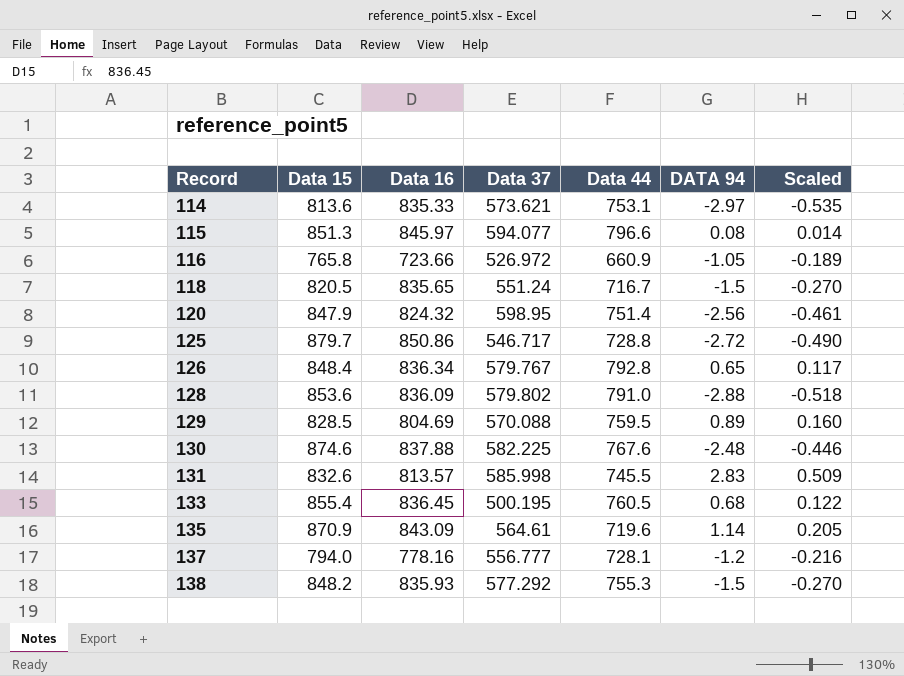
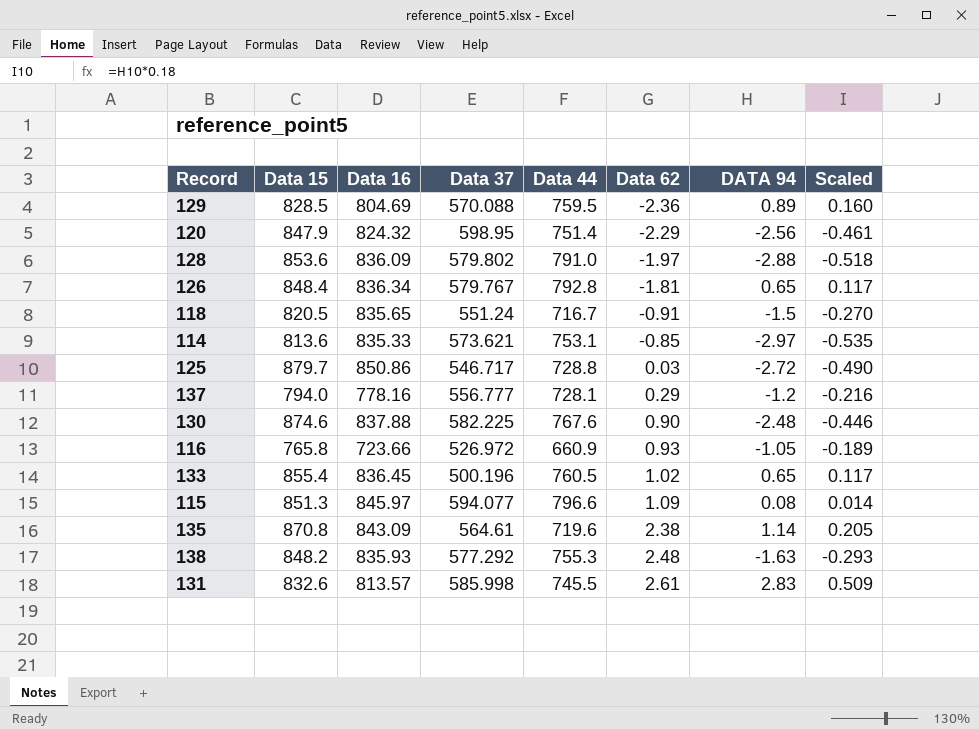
row order: Record ascending -> Data 62 ascending
column Data 62 | position: none -> 6
133 | Data 37: 500.195 -> 500.196
133 | DATA 94: 0.68 -> 0.65
133 | Scaled: 0.122 -> 0.117
135 | Data 15: 870.9 -> 870.8
138 | DATA 94: -1.5 -> -1.63
138 | Scaled: -0.270 -> -0.293

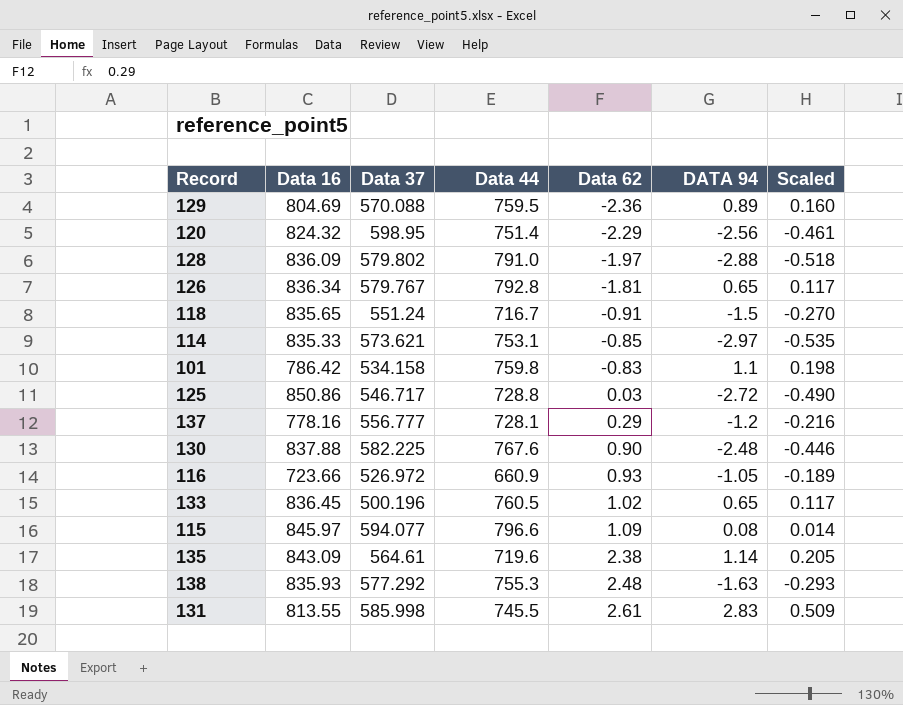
column Data 15 | position: 2 -> none
row 101: none -> 786.42 | 534.158 | 759.8 | -0.83 | 1.1 | 0.198
131 | Data 16: 813.57 -> 813.55

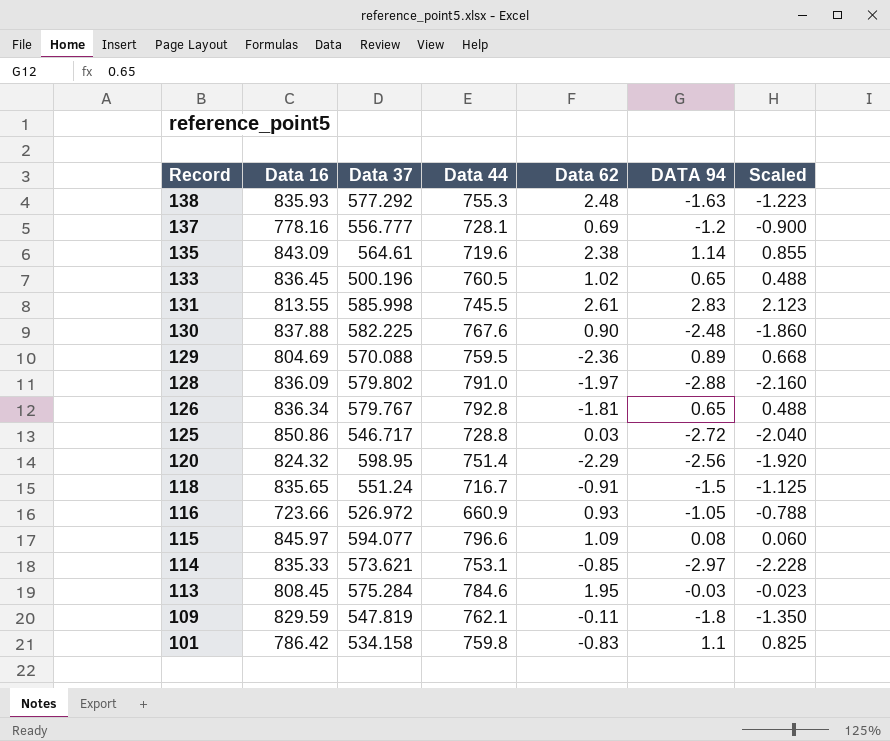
row order: Data 62 ascending -> Record descending
column Scaled | formula: [DATA 94] * 0.18 -> [DATA 94] * 0.75
137 | Data 62: 0.29 -> 0.69
row 113: none -> 808.45 | 575.284 | 784.6 | 1.95 | -0.03 | -0.023
row 109: none -> 829.59 | 547.819 | 762.1 | -0.11 | -1.8 | -1.350

